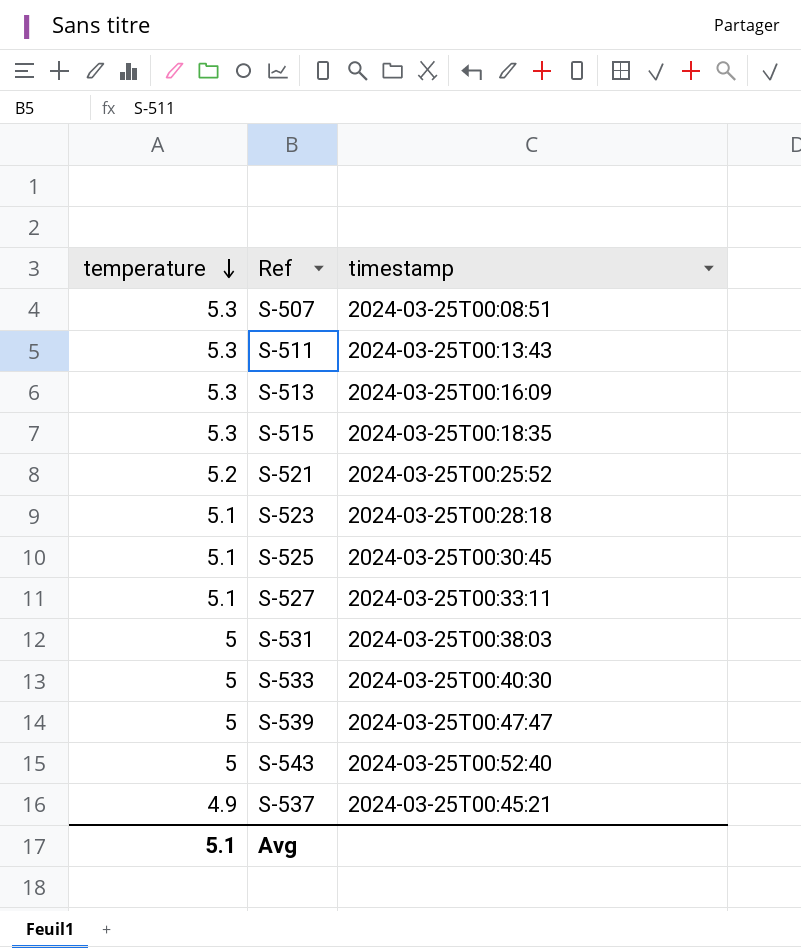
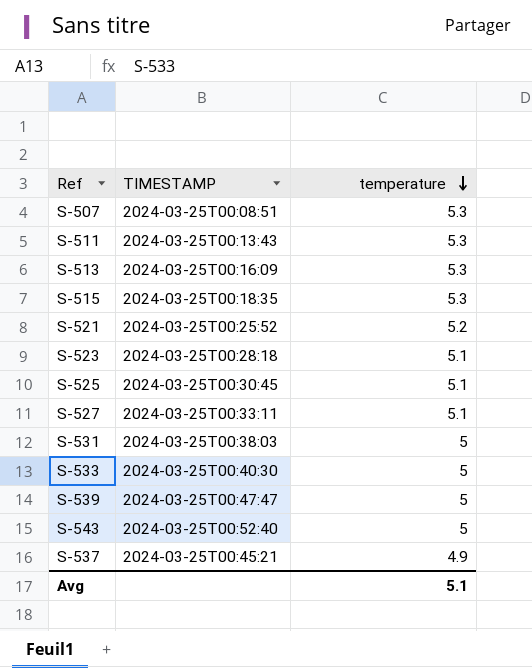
column name: timestamp -> TIMESTAMP
column temperature | position: 1 -> 3

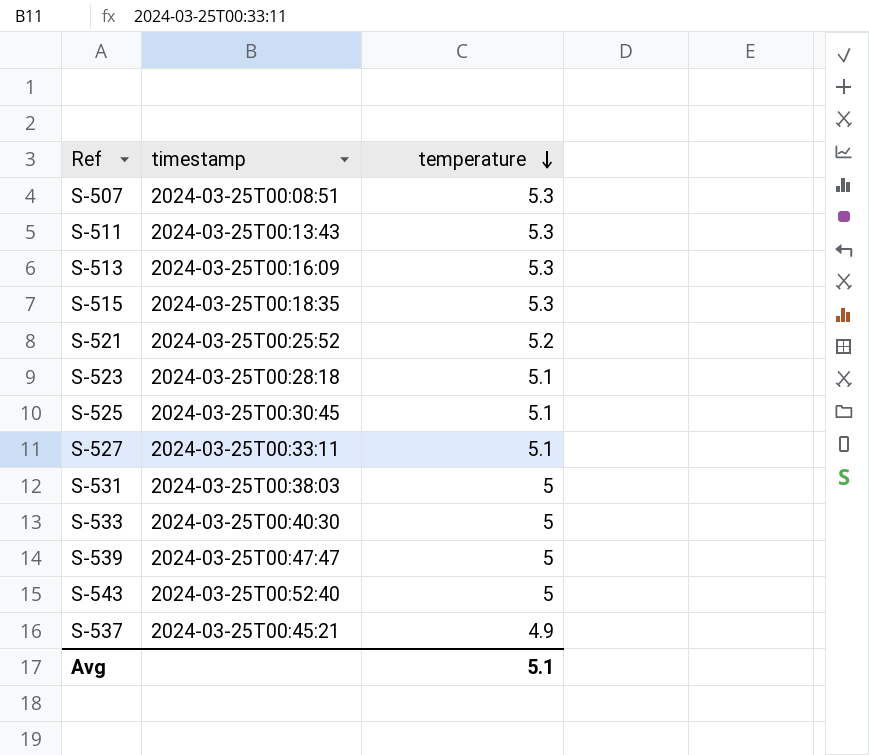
column name: TIMESTAMP -> timestamp

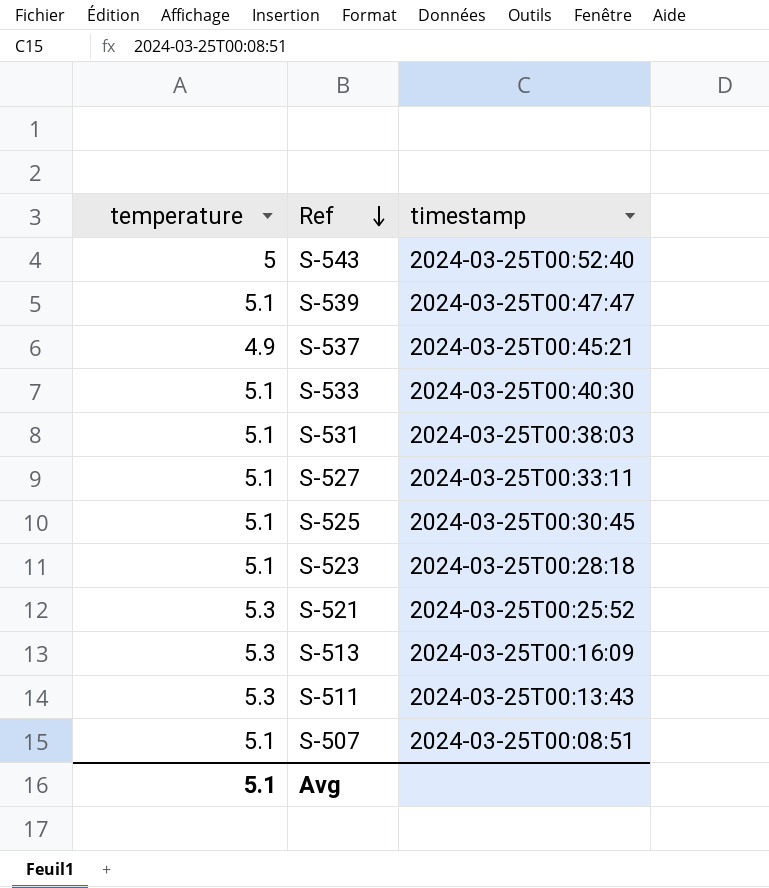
row order: temperature descending -> Ref descending
column temperature | position: 3 -> 1
row S-515: 2024-03-25T00:18:35 | 5.3 -> none
S-539 | temperature: 5 -> 5.1
S-533 | temperature: 5 -> 5.1
S-531 | temperature: 5 -> 5.1
S-521 | temperature: 5.2 -> 5.3
S-507 | temperature: 5.3 -> 5.1

